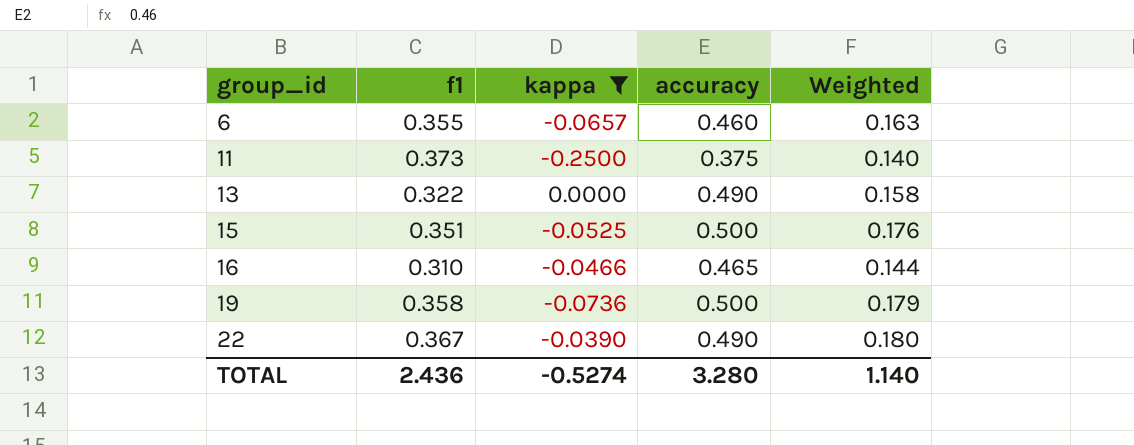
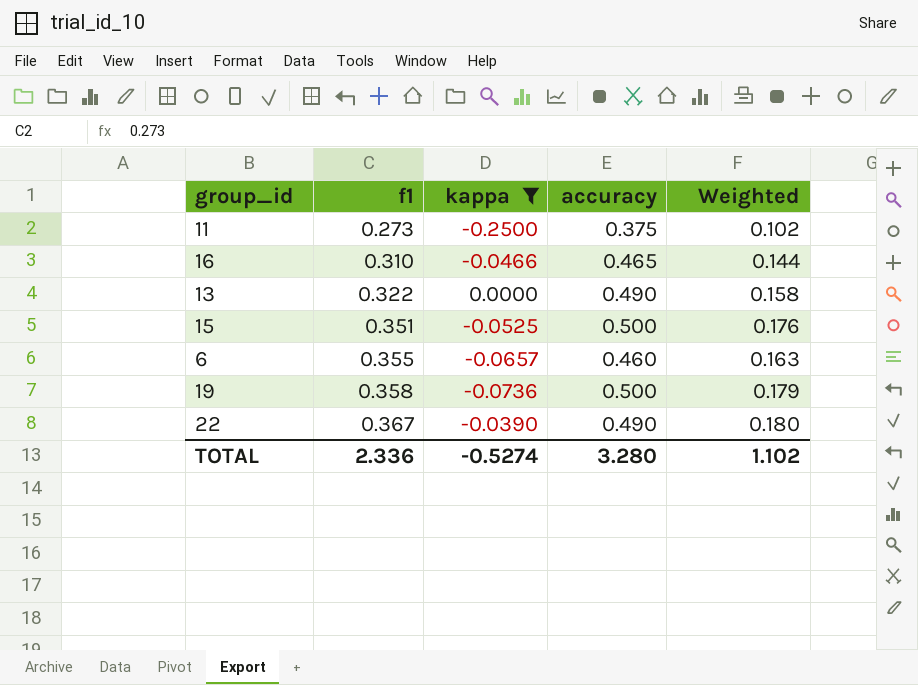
row order: group_id ascending -> f1 ascending
11 | f1: 0.373 -> 0.273
11 | Weighted: 0.140 -> 0.102
TOTAL | f1: 2.436 -> 2.336
TOTAL | Weighted: 1.140 -> 1.102

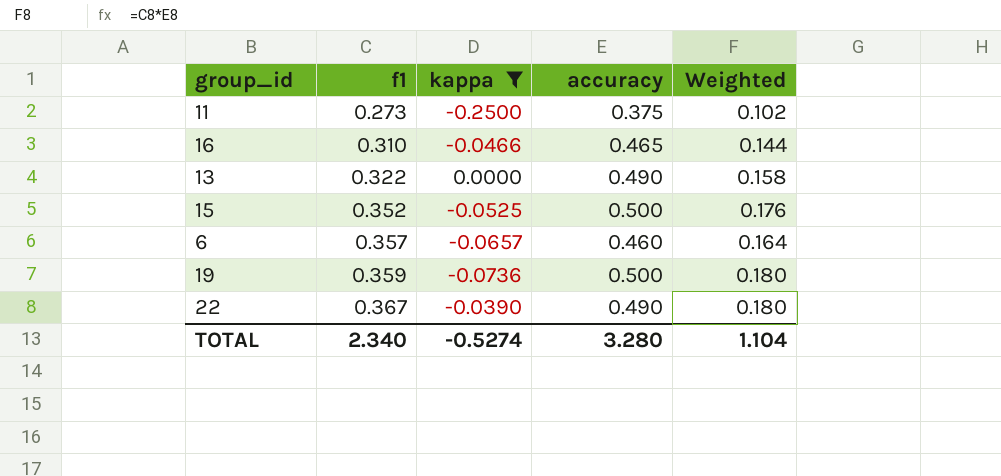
15 | f1: 0.351 -> 0.352
6 | f1: 0.355 -> 0.357
6 | Weighted: 0.163 -> 0.164
19 | f1: 0.358 -> 0.359
19 | Weighted: 0.179 -> 0.180
TOTAL | f1: 2.336 -> 2.340
TOTAL | Weighted: 1.102 -> 1.104

